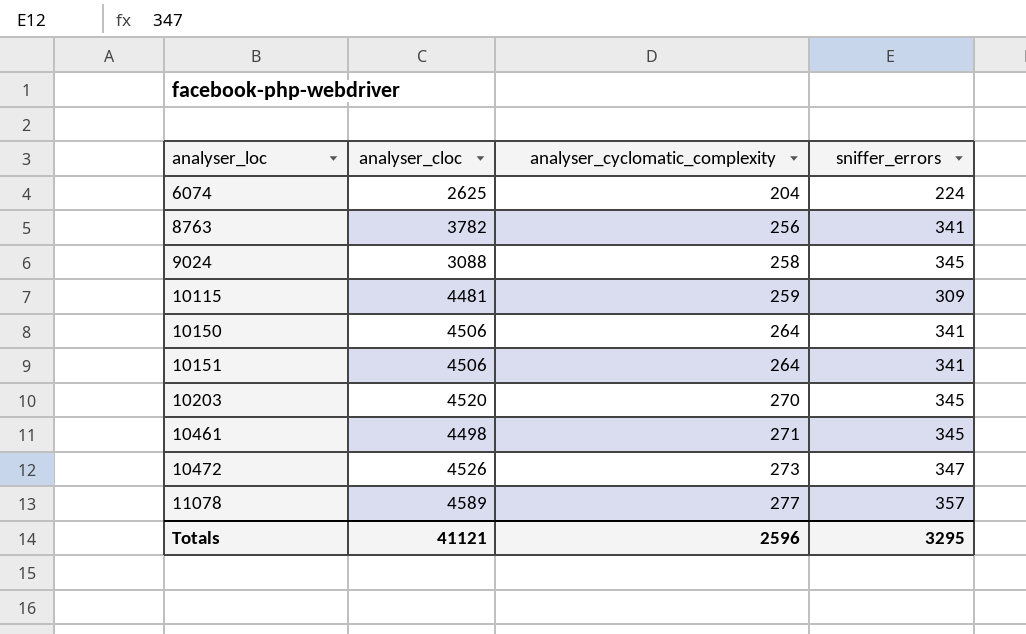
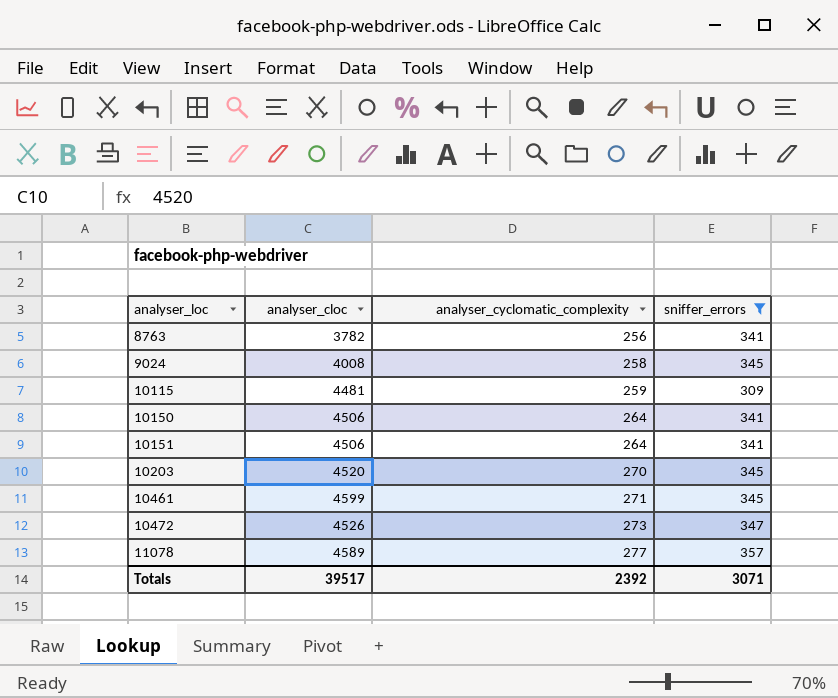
filter: none -> sniffer_errors != 224
9024 | analyser_cloc: 3088 -> 4008
10461 | analyser_cloc: 4498 -> 4599
Totals | analyser_cloc: 41121 -> 39517
Totals | analyser_cyclomatic_complexity: 2596 -> 2392
Totals | sniffer_errors: 3295 -> 3071

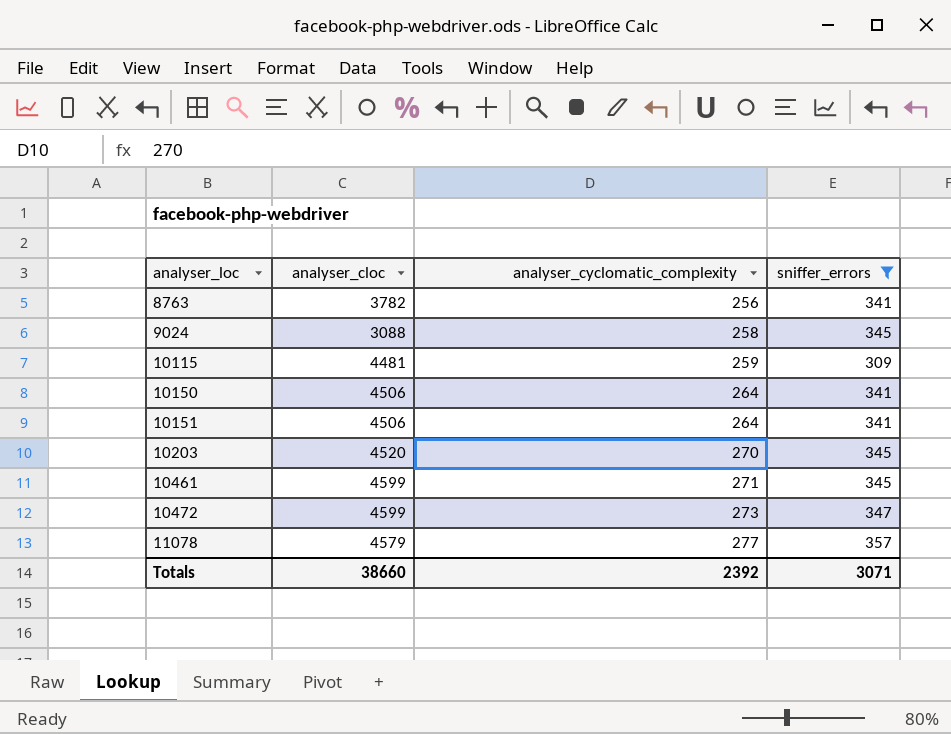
9024 | analyser_cloc: 4008 -> 3088
10472 | analyser_cloc: 4526 -> 4599
11078 | analyser_cloc: 4589 -> 4579
Totals | analyser_cloc: 39517 -> 38660

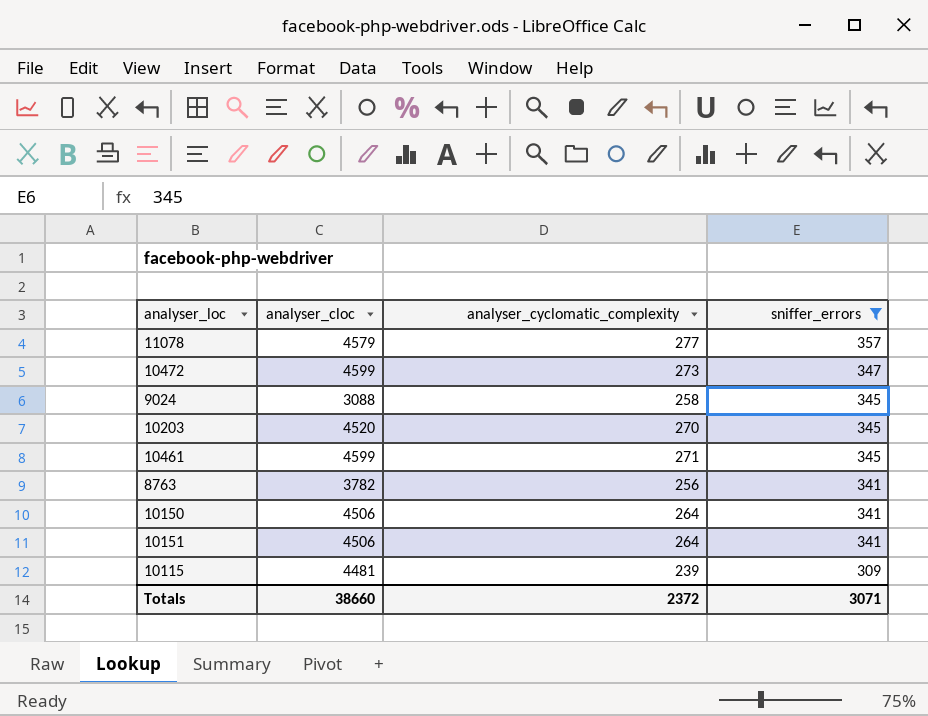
row order: analyser_loc ascending -> sniffer_errors descending
10115 | analyser_cyclomatic_complexity: 259 -> 239
Totals | analyser_cyclomatic_complexity: 2392 -> 2372

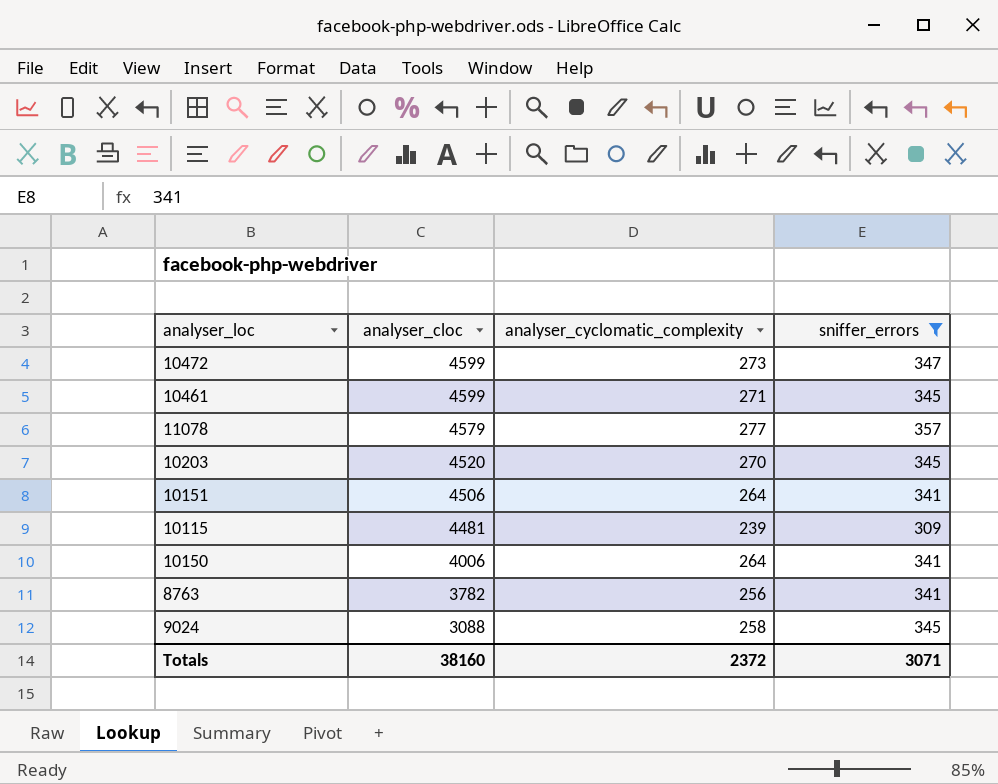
row order: sniffer_errors descending -> analyser_cloc descending
10150 | analyser_cloc: 4506 -> 4006
Totals | analyser_cloc: 38660 -> 38160

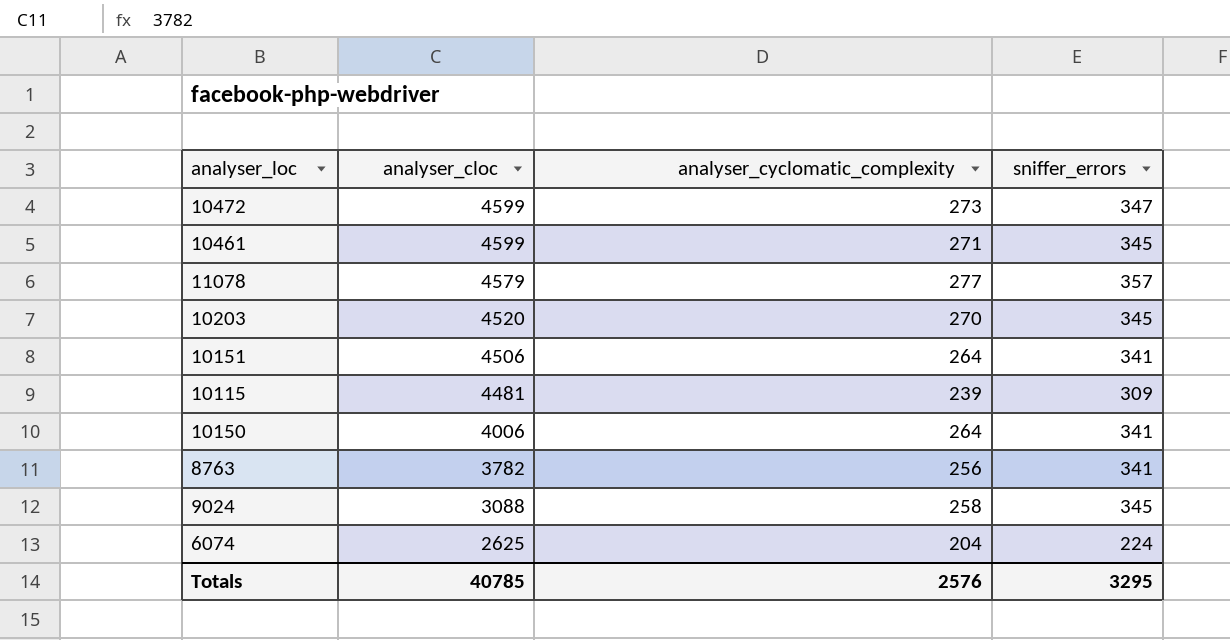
filter: sniffer_errors != 224 -> none
Totals | analyser_cloc: 38160 -> 40785
Totals | analyser_cyclomatic_complexity: 2372 -> 2576
Totals | sniffer_errors: 3071 -> 3295

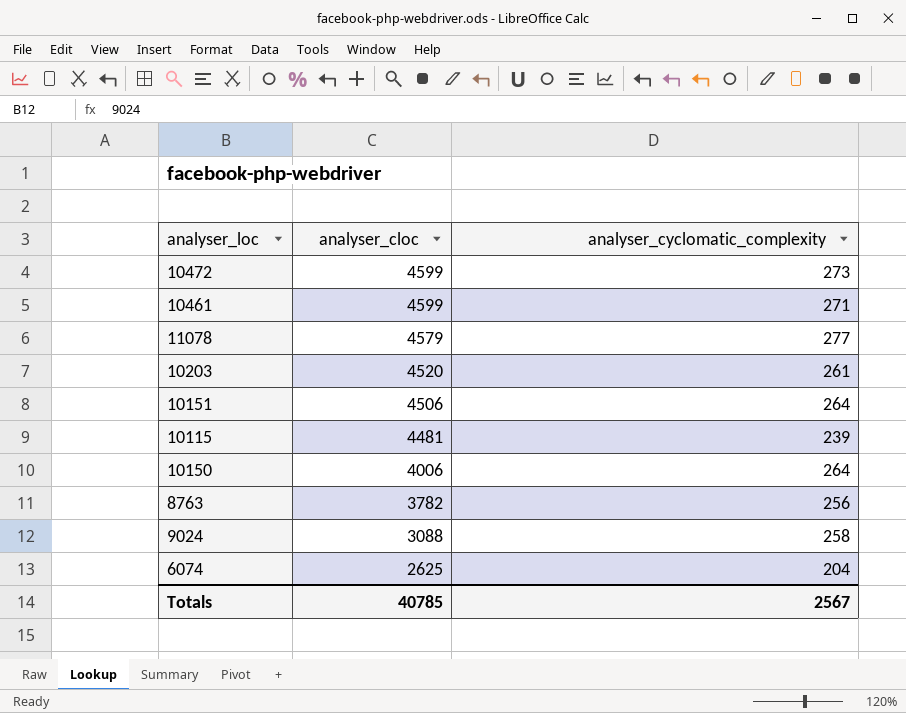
column sniffer_errors | position: 4 -> none
10203 | analyser_cyclomatic_complexity: 270 -> 261
Totals | analyser_cyclomatic_complexity: 2576 -> 2567

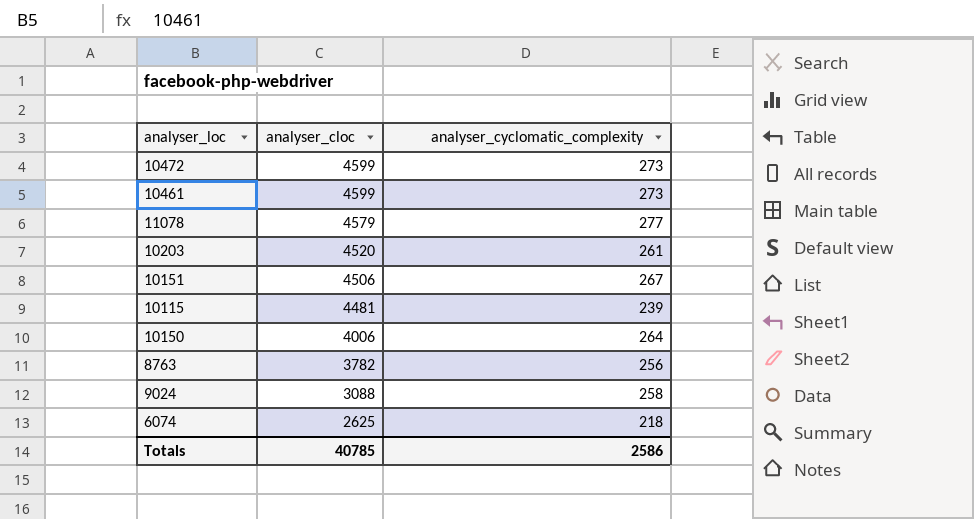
10461 | analyser_cyclomatic_complexity: 271 -> 273
10151 | analyser_cyclomatic_complexity: 264 -> 267
6074 | analyser_cyclomatic_complexity: 204 -> 218
Totals | analyser_cyclomatic_complexity: 2567 -> 2586

